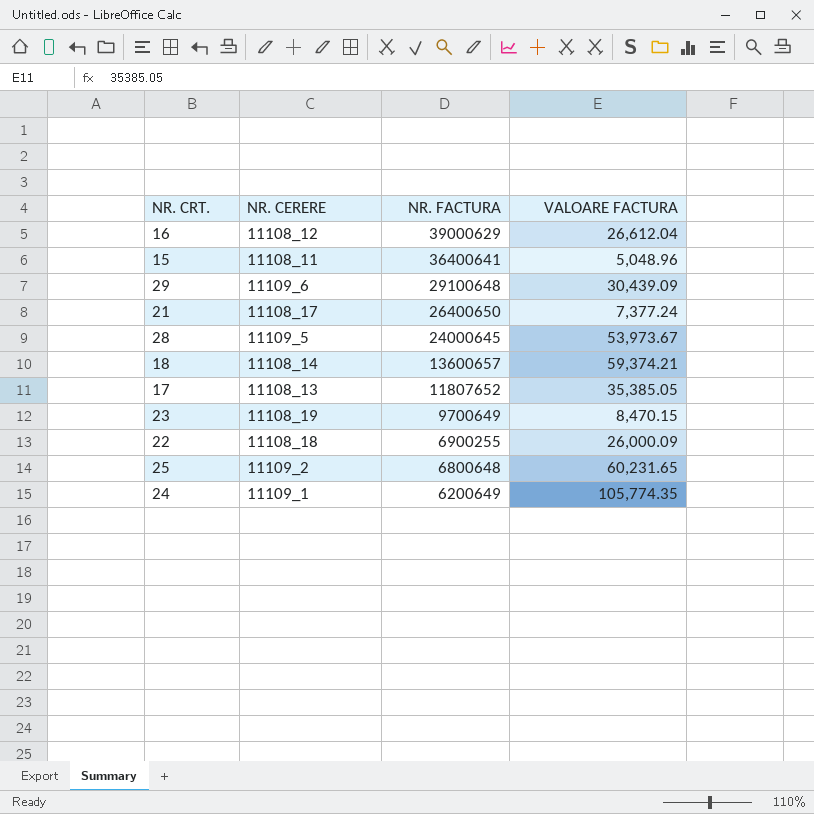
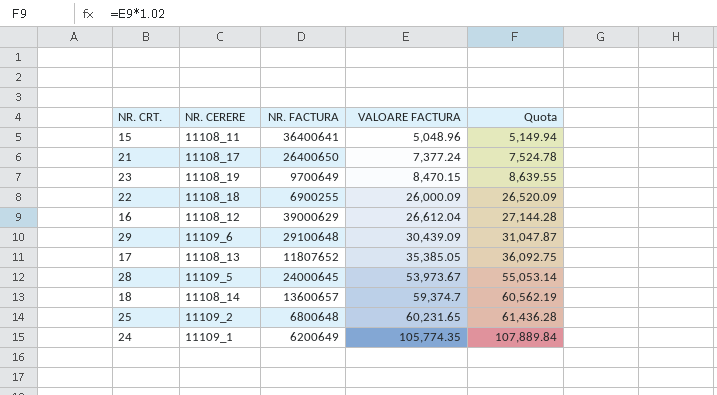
row order: NR. FACTURA descending -> VALOARE FACTURA ascending
column Quota | formula: none -> [VALOARE FACTURA] * 1.02
18 | VALOARE FACTURA: 59,374.21 -> 59,374.7

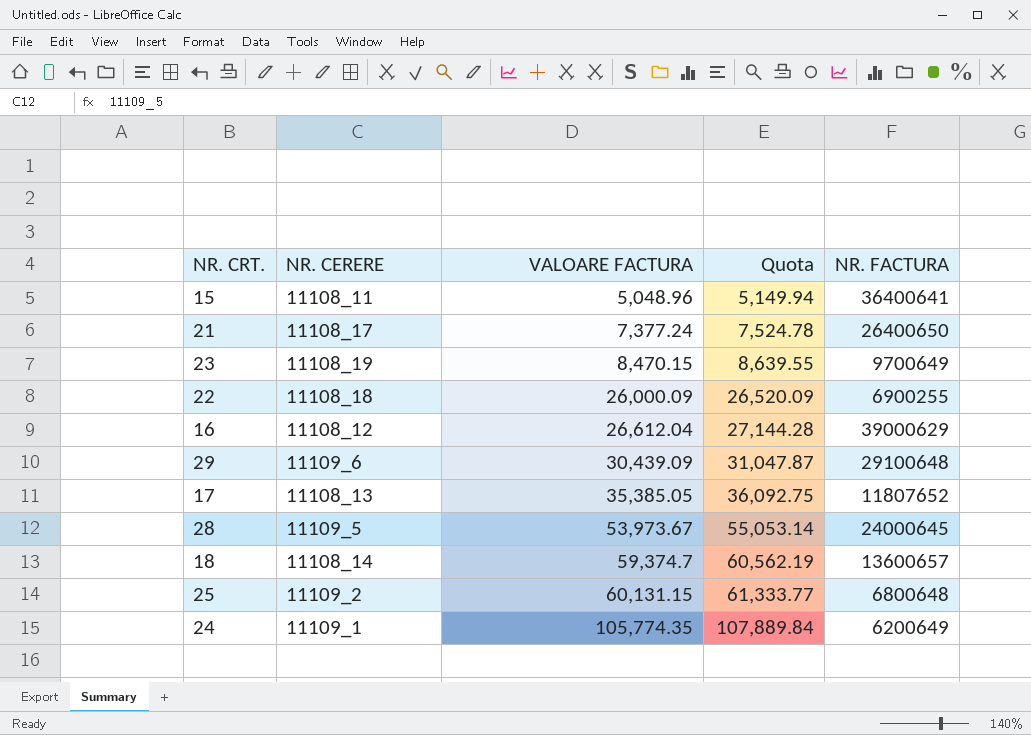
column NR. FACTURA | position: 3 -> 5
25 | VALOARE FACTURA: 60,231.65 -> 60,131.15
25 | Quota: 61,436.28 -> 61,333.77

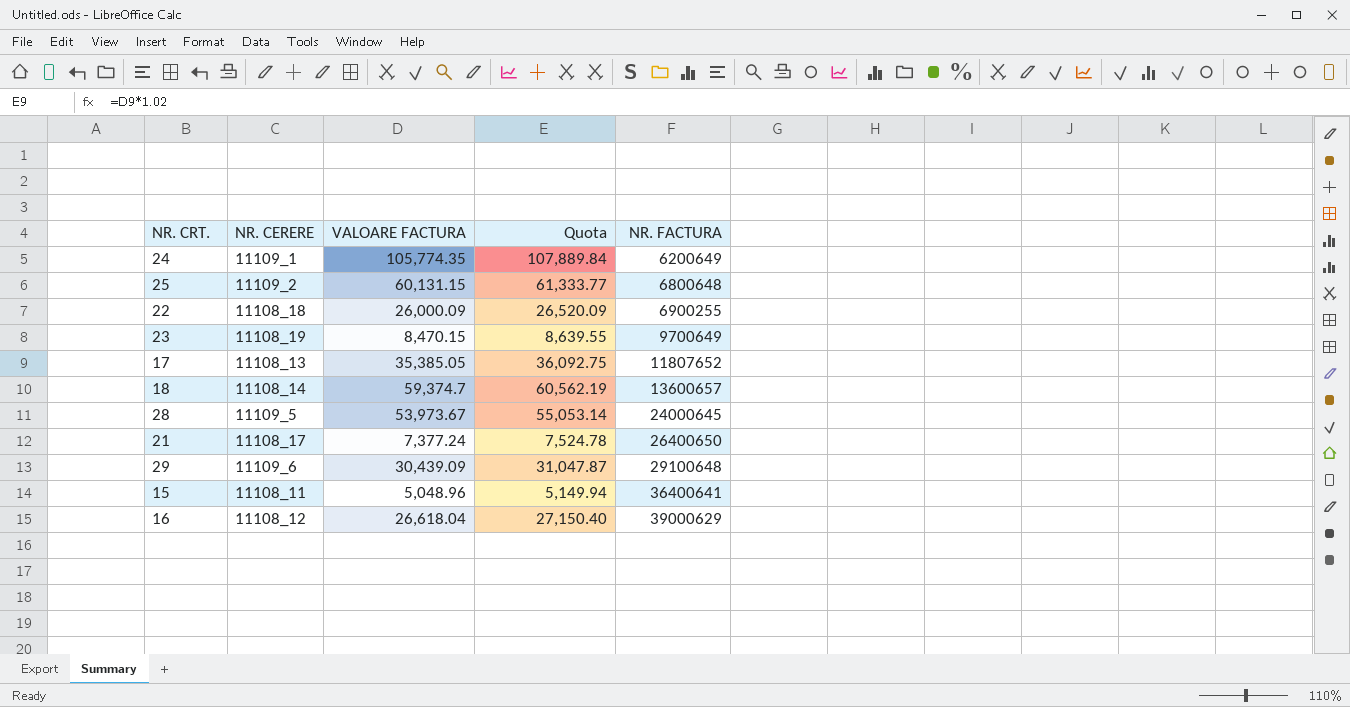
row order: VALOARE FACTURA ascending -> NR. FACTURA ascending
16 | VALOARE FACTURA: 26,612.04 -> 26,618.04
16 | Quota: 27,144.28 -> 27,150.40

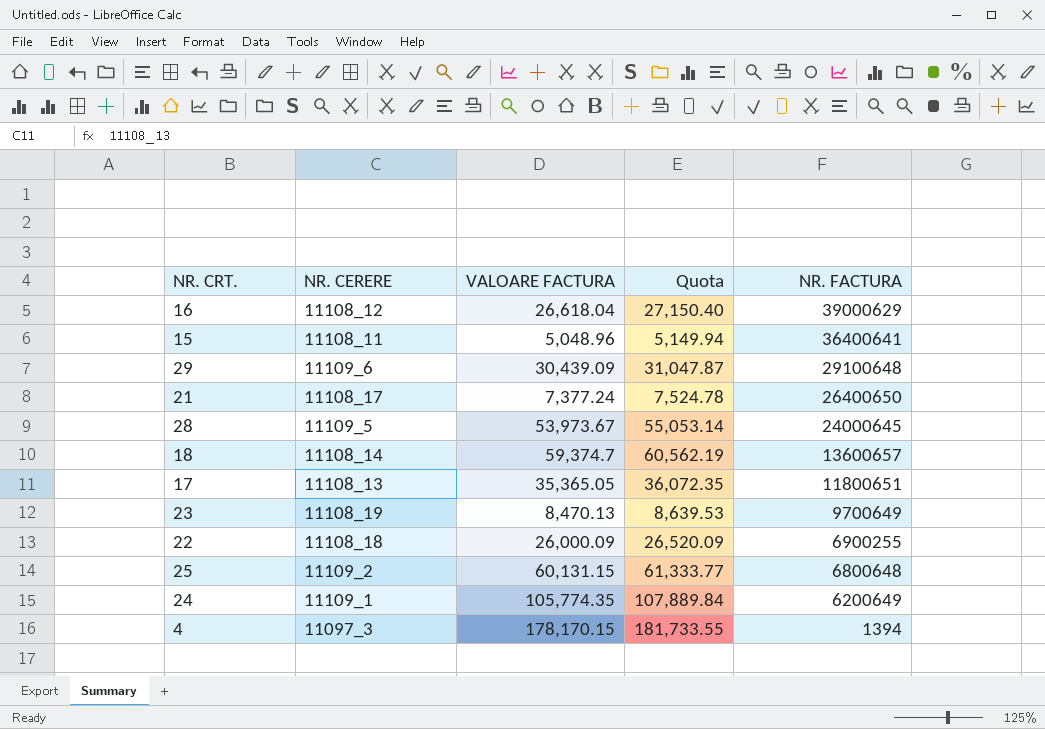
row order: NR. FACTURA ascending -> NR. FACTURA descending
17 | VALOARE FACTURA: 35,385.05 -> 35,365.05
17 | Quota: 36,092.75 -> 36,072.35
17 | NR. FACTURA: 11807652 -> 11800651
23 | VALOARE FACTURA: 8,470.15 -> 8,470.13
23 | Quota: 8,639.55 -> 8,639.53
row 4: none -> 11097_3 | 178,170.15 | 181,733.55 | 1394

